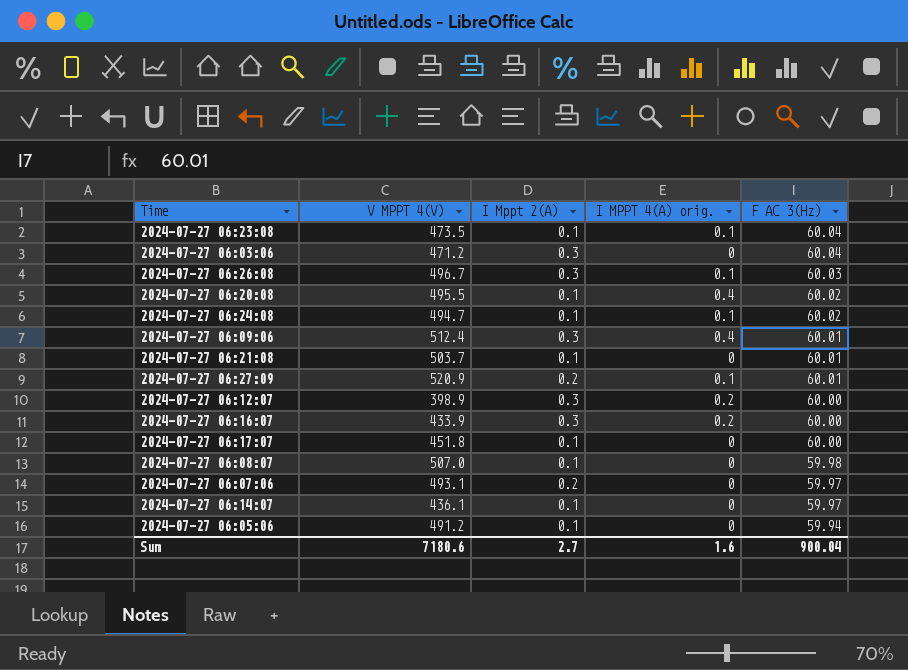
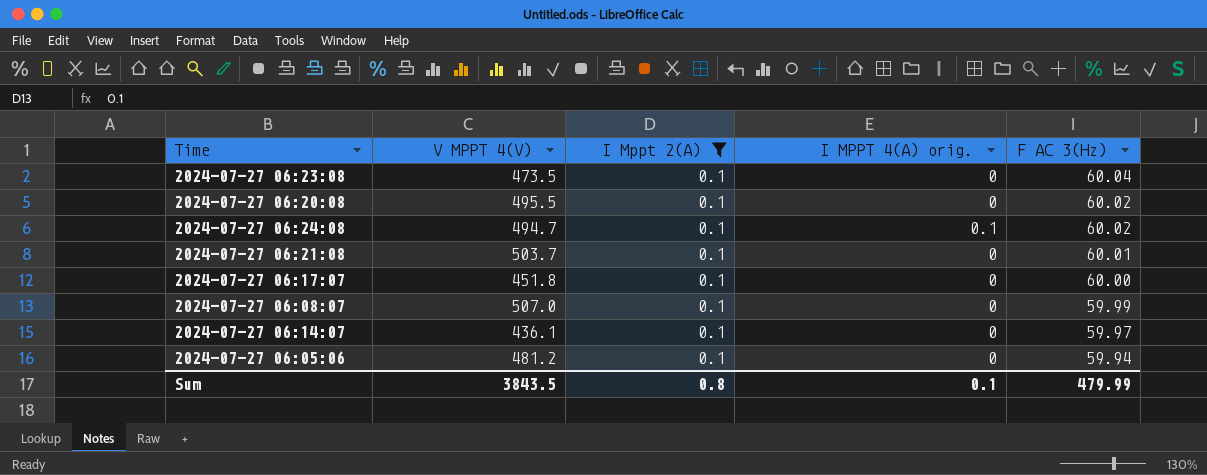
filter: none -> I Mppt 2(A) = 0.1
2024-07-27 06:23:08 | I MPPT 4(A) orig.: 0.1 -> 0
2024-07-27 06:20:08 | I MPPT 4(A) orig.: 0.4 -> 0
2024-07-27 06:08:07 | F AC 3(Hz): 59.98 -> 59.99
2024-07-27 06:05:06 | V MPPT 4(V): 491.2 -> 481.2
Sum | V MPPT 4(V): 7180.6 -> 3843.5
Sum | I Mppt 2(A): 2.7 -> 0.8
Sum | I MPPT 4(A) orig.: 1.6 -> 0.1
Sum | F AC 3(Hz): 900.04 -> 479.99

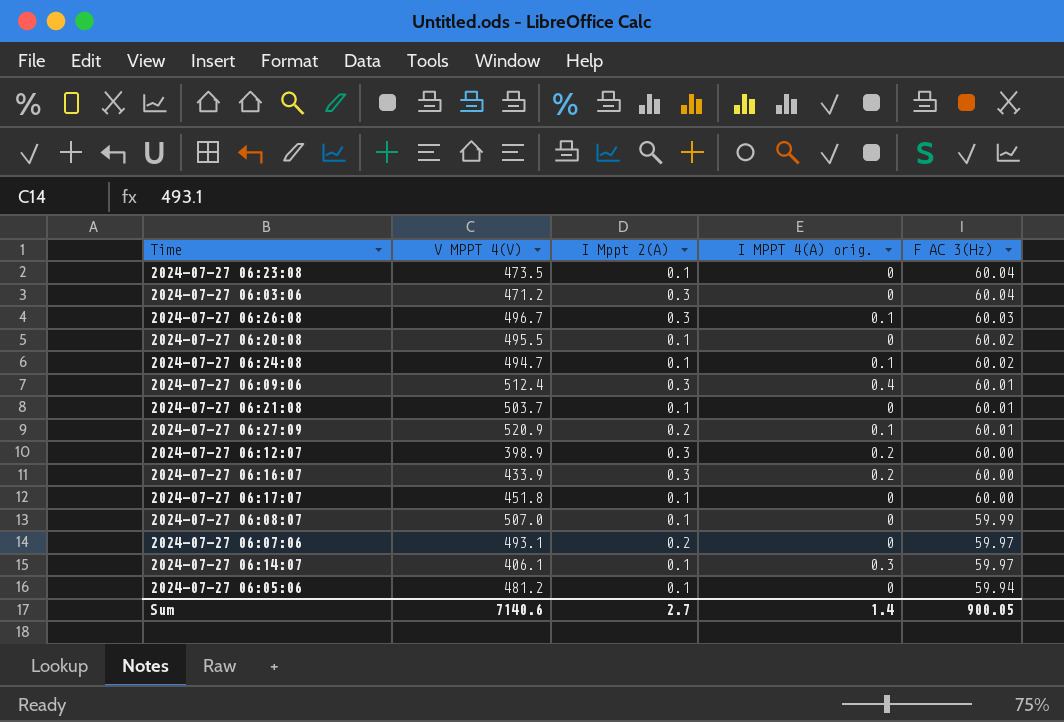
filter: I Mppt 2(A) = 0.1 -> none
2024-07-27 06:14:07 | V MPPT 4(V): 436.1 -> 406.1
2024-07-27 06:14:07 | I MPPT 4(A) orig.: 0 -> 0.3
Sum | V MPPT 4(V): 3843.5 -> 7140.6
Sum | I Mppt 2(A): 0.8 -> 2.7
Sum | I MPPT 4(A) orig.: 0.1 -> 1.4
Sum | F AC 3(Hz): 479.99 -> 900.05

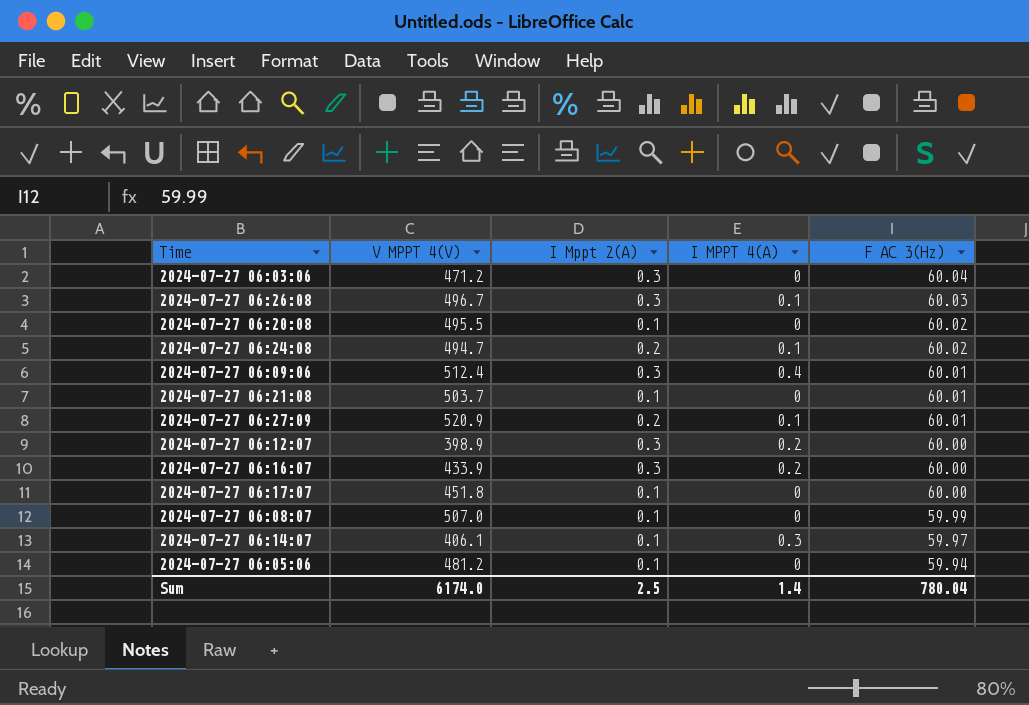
column name: I MPPT 4(A) orig. -> I MPPT 4(A)
row 2024-07-27 06:23:08: 473.5 | 0.1 | 0 | 60.04 -> none
row 2024-07-27 06:07:06: 493.1 | 0.2 | 0 | 59.97 -> none
2024-07-27 06:24:08 | I Mppt 2(A): 0.1 -> 0.2
Sum | V MPPT 4(V): 7140.6 -> 6174.0
Sum | I Mppt 2(A): 2.7 -> 2.5
Sum | F AC 3(Hz): 900.05 -> 780.04

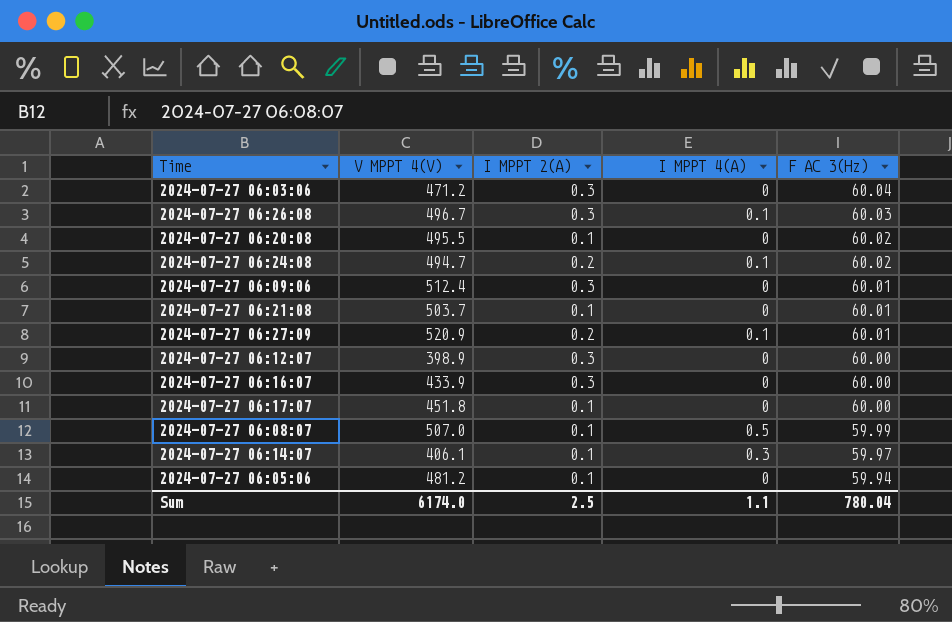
column name: I Mppt 2(A) -> I MPPT 2(A)
2024-07-27 06:09:06 | I MPPT 4(A): 0.4 -> 0
2024-07-27 06:12:07 | I MPPT 4(A): 0.2 -> 0
2024-07-27 06:16:07 | I MPPT 4(A): 0.2 -> 0
2024-07-27 06:08:07 | I MPPT 4(A): 0 -> 0.5
Sum | I MPPT 4(A): 1.4 -> 1.1

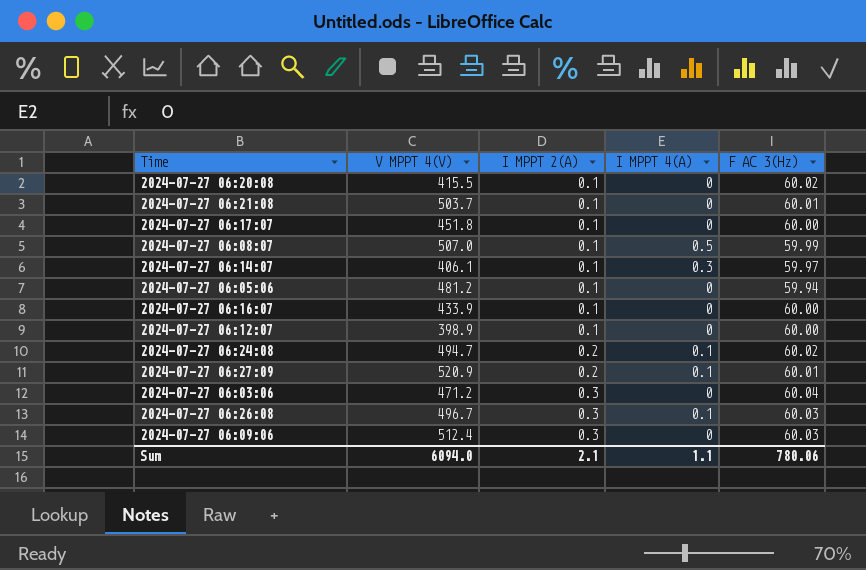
row order: F AC 3(Hz) descending -> I MPPT 2(A) ascending
2024-07-27 06:20:08 | V MPPT 4(V): 495.5 -> 415.5
2024-07-27 06:16:07 | I MPPT 2(A): 0.3 -> 0.1
2024-07-27 06:12:07 | I MPPT 2(A): 0.3 -> 0.1
2024-07-27 06:09:06 | F AC 3(Hz): 60.01 -> 60.03
Sum | V MPPT 4(V): 6174.0 -> 6094.0
Sum | I MPPT 2(A): 2.5 -> 2.1
Sum | F AC 3(Hz): 780.04 -> 780.06

